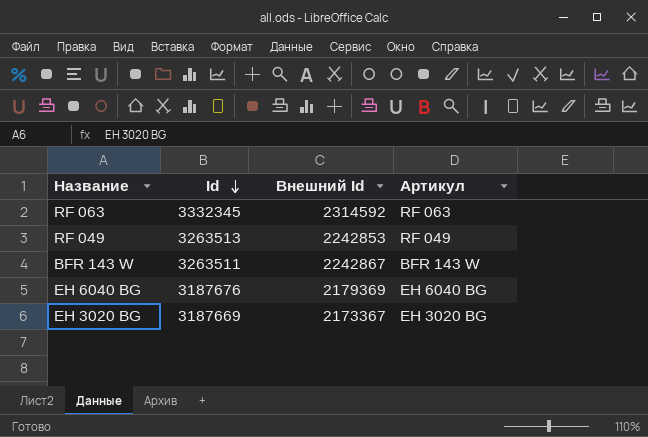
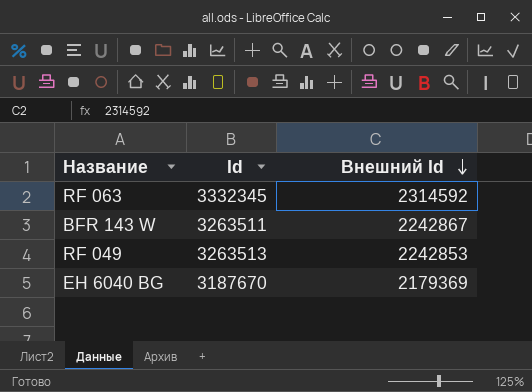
row order: Id descending -> Внешний Id descending
column Артикул | position: 4 -> none
row EH 3020 BG: 3187669 | 2173367 | EH 3020 BG -> none
EH 6040 BG | Id: 3187676 -> 3187670

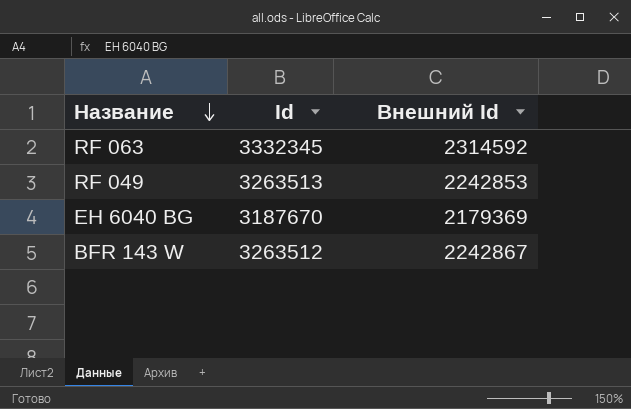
row order: Внешний Id descending -> Название descending
BFR 143 W | Id: 3263511 -> 3263512

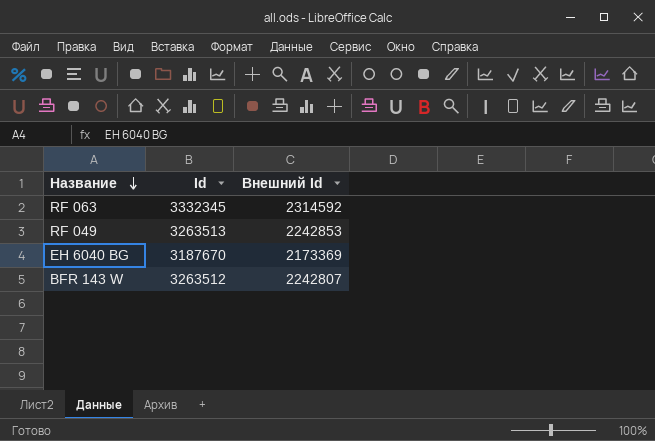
EH 6040 BG | Внешний Id: 2179369 -> 2173369
BFR 143 W | Внешний Id: 2242867 -> 2242807

